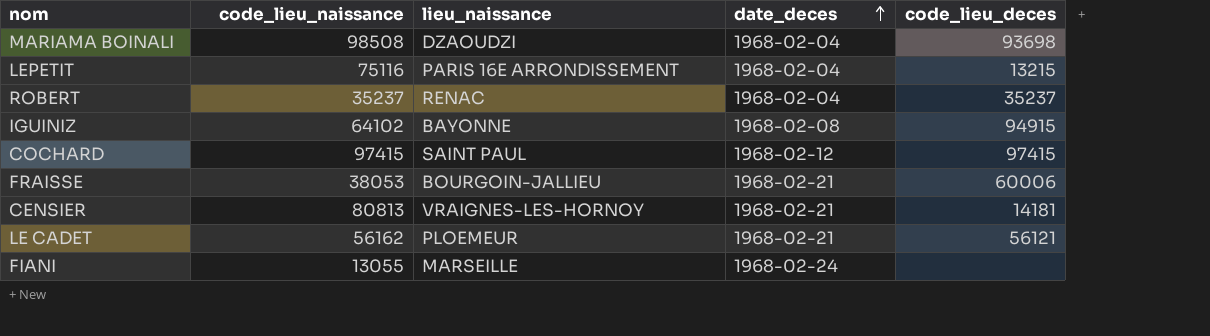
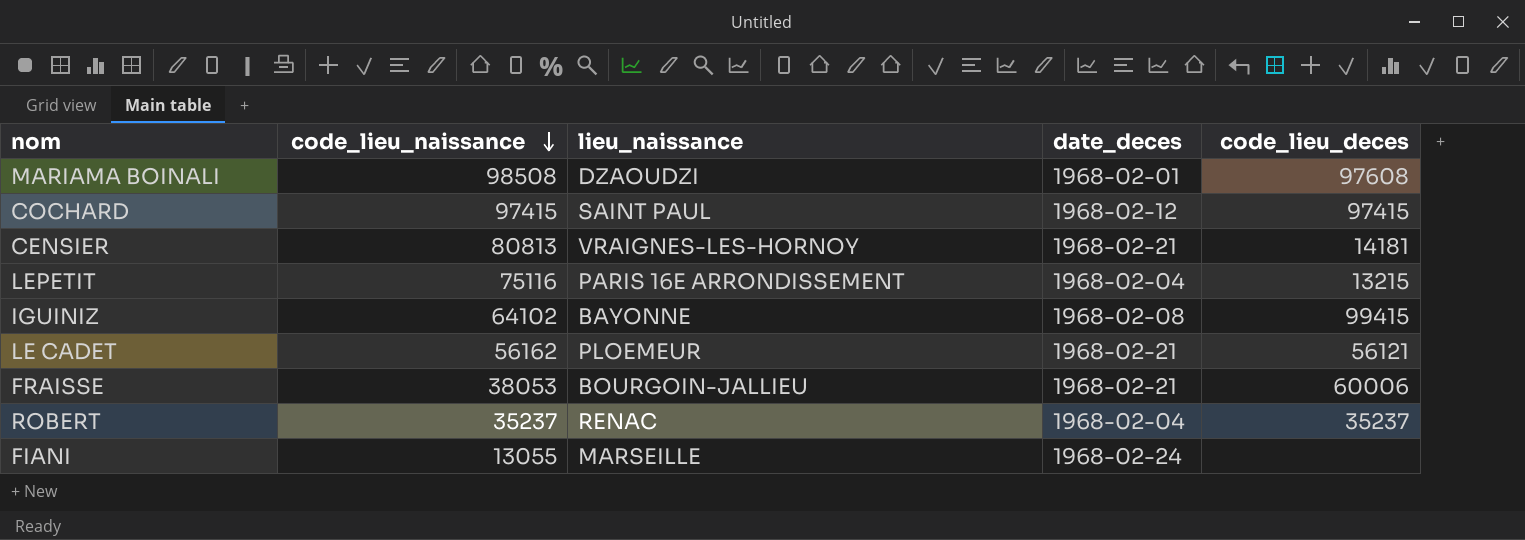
row order: date_deces ascending -> code_lieu_naissance descending
MARIAMA BOINALI | date_deces: 1968-02-04 -> 1968-02-01
MARIAMA BOINALI | code_lieu_deces: 93698 -> 97608
IGUINIZ | code_lieu_deces: 94915 -> 99415

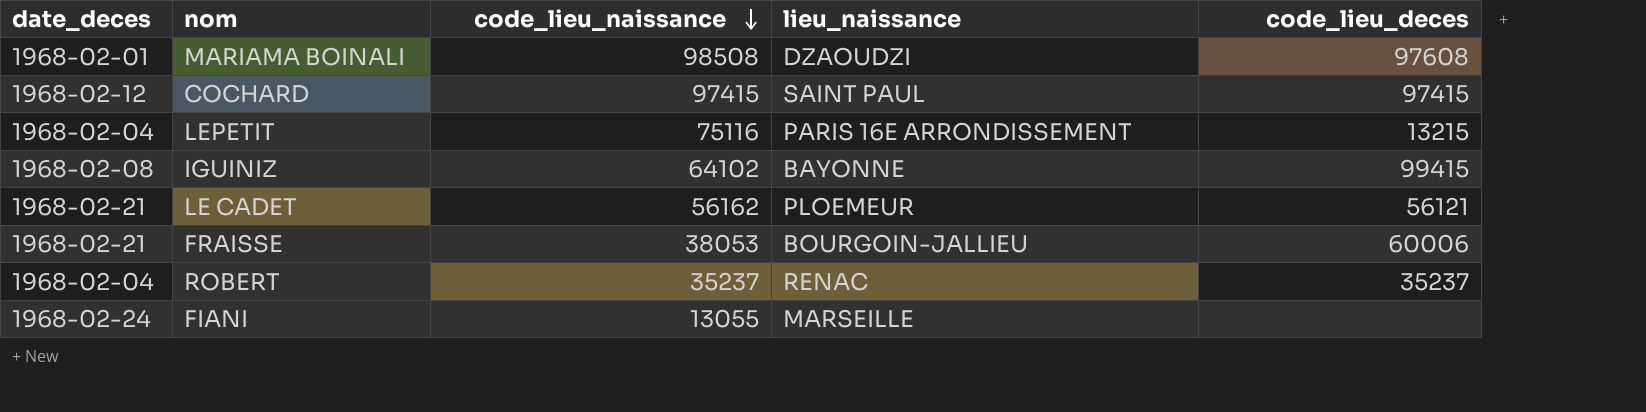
column date_deces | position: 4 -> 1
row CENSIER: 80813 | VRAIGNES-LES-HORNOY | 1968-02-21 | 14181 -> none

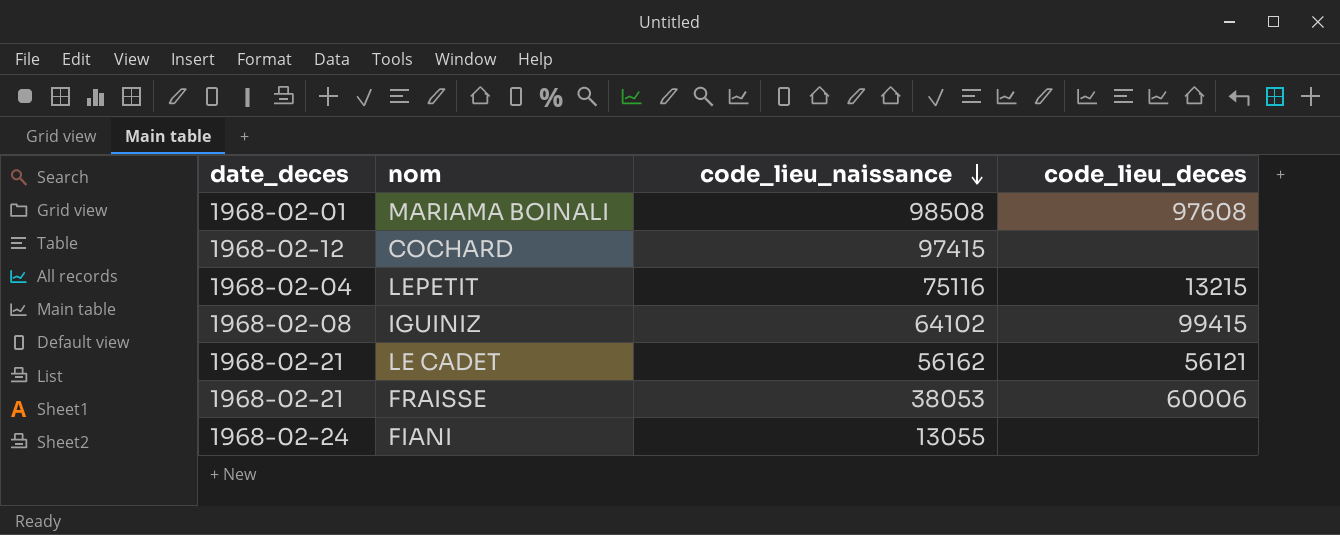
column lieu_naissance | position: 4 -> none
row ROBERT: 1968-02-04 | 35237 | RENAC | 35237 -> none
COCHARD | code_lieu_deces: 97415 -> none

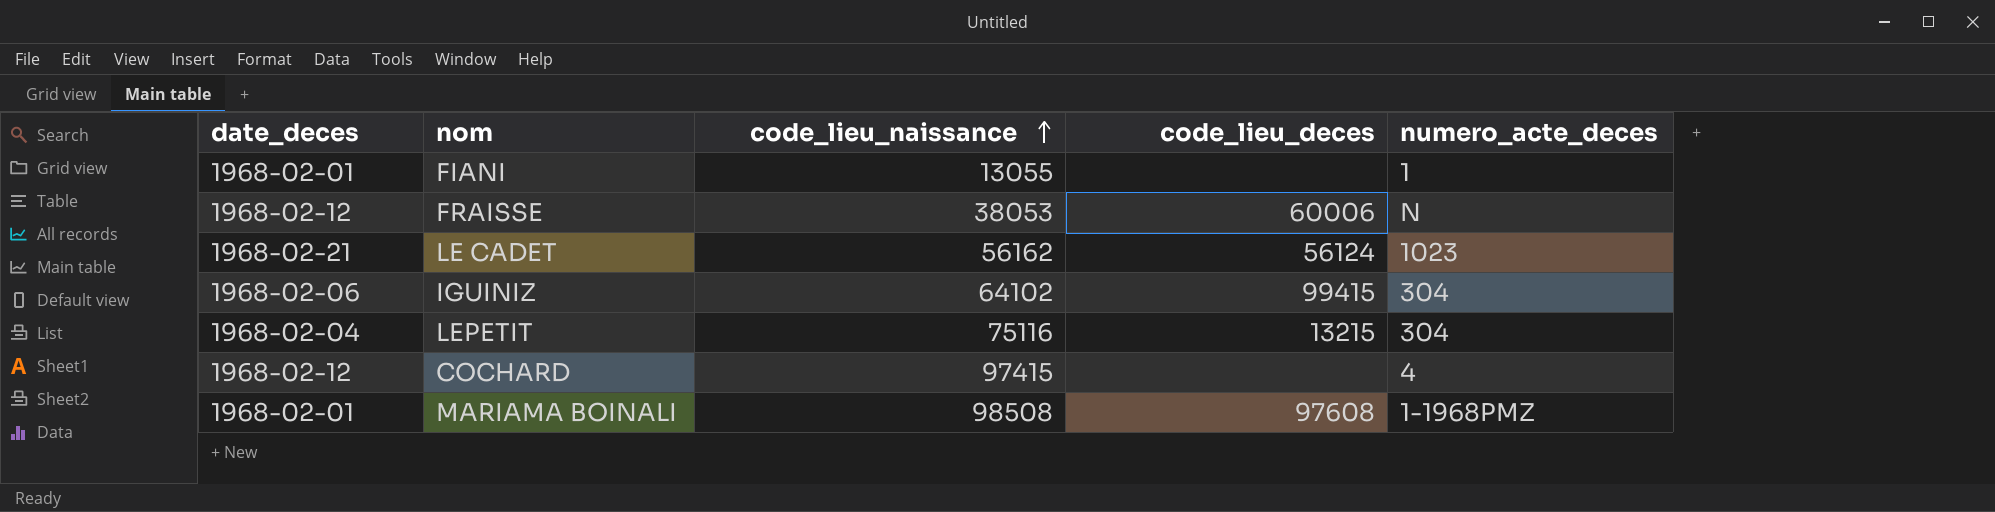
row order: code_lieu_naissance descending -> code_lieu_naissance ascending
column numero_acte_deces | position: none -> 5
FIANI | date_deces: 1968-02-24 -> 1968-02-01
FRAISSE | date_deces: 1968-02-21 -> 1968-02-12
LE CADET | code_lieu_deces: 56121 -> 56124
IGUINIZ | date_deces: 1968-02-08 -> 1968-02-06

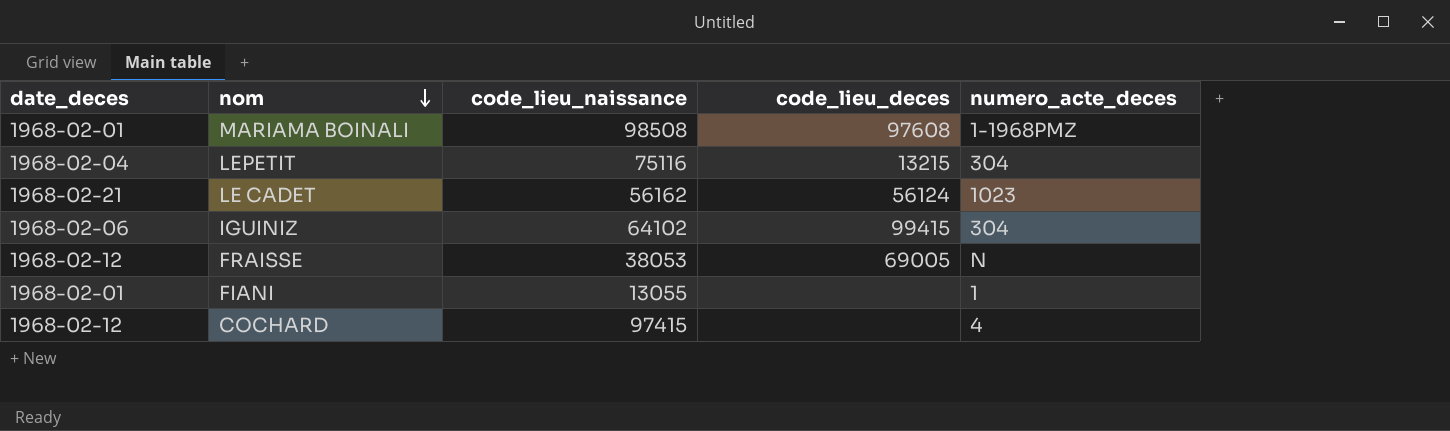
row order: code_lieu_naissance ascending -> nom descending
FRAISSE | code_lieu_deces: 60006 -> 69005

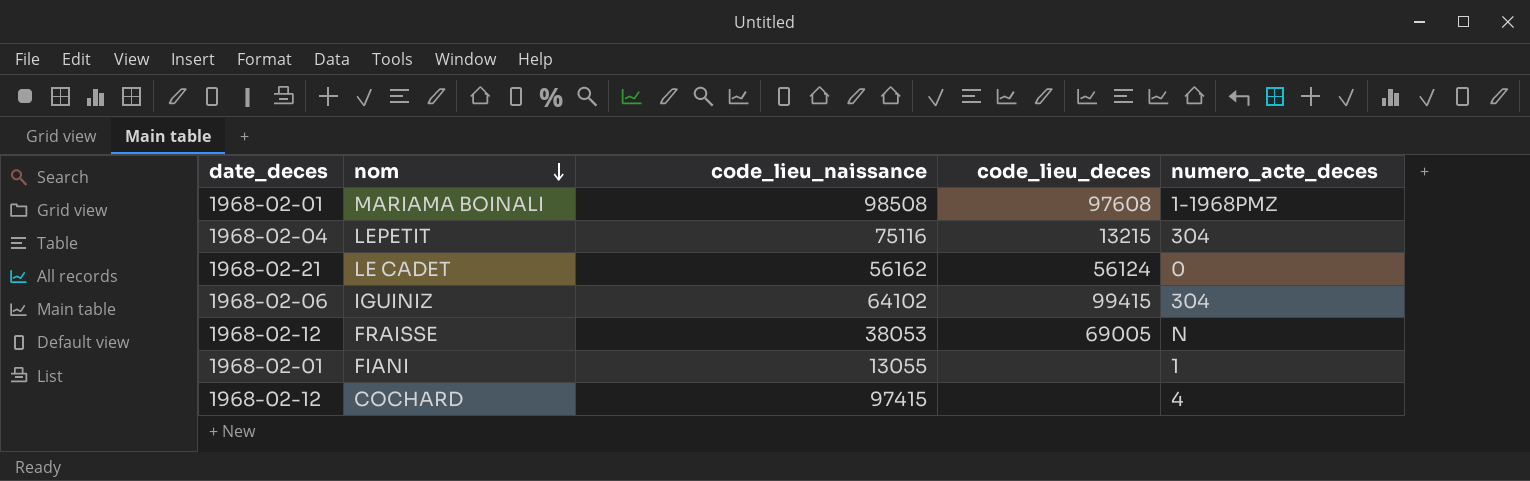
LE CADET | numero_acte_deces: 1023 -> 0

